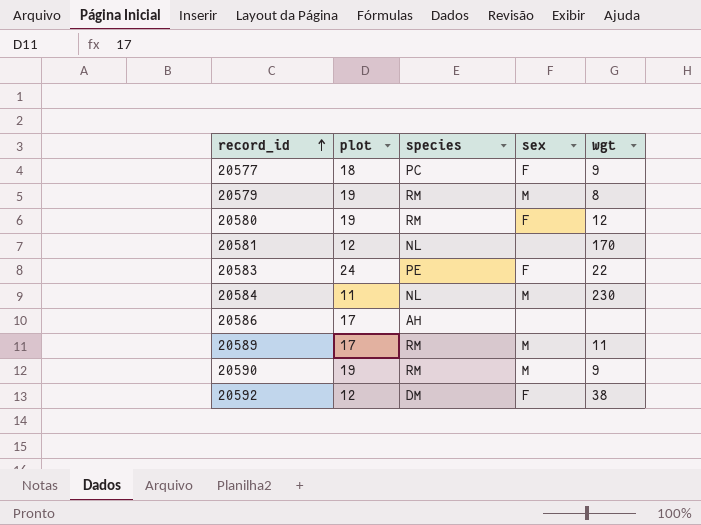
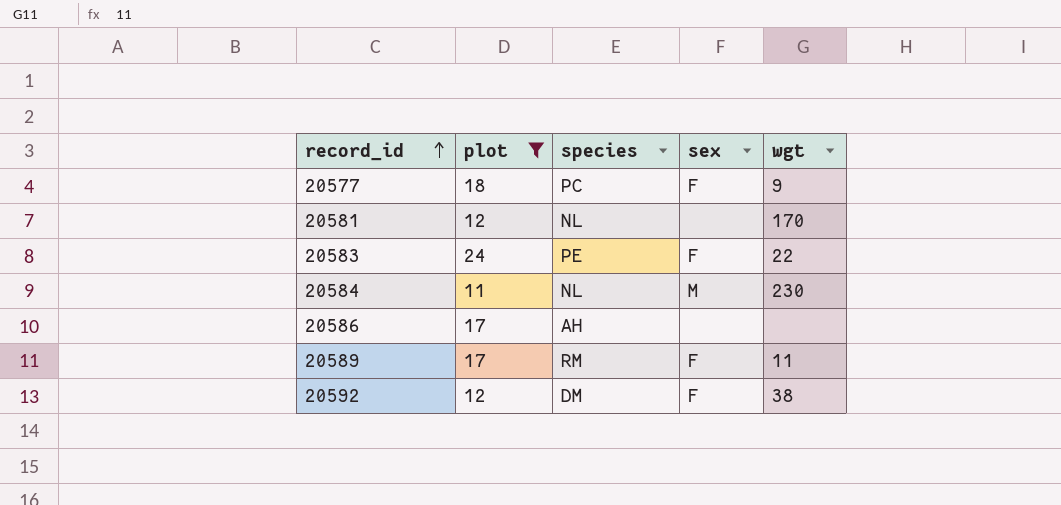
filter: none -> plot != 19
20589 | sex: M -> F

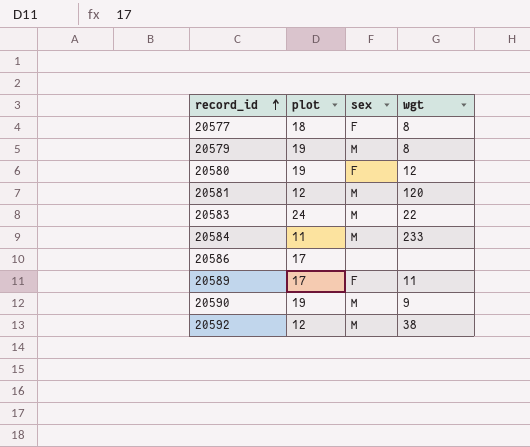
filter: plot != 19 -> none
column species | position: 3 -> none
20577 | wgt: 9 -> 8
20581 | sex: none -> M
20581 | wgt: 170 -> 120
20583 | sex: F -> M
20584 | wgt: 230 -> 233
20592 | sex: F -> M

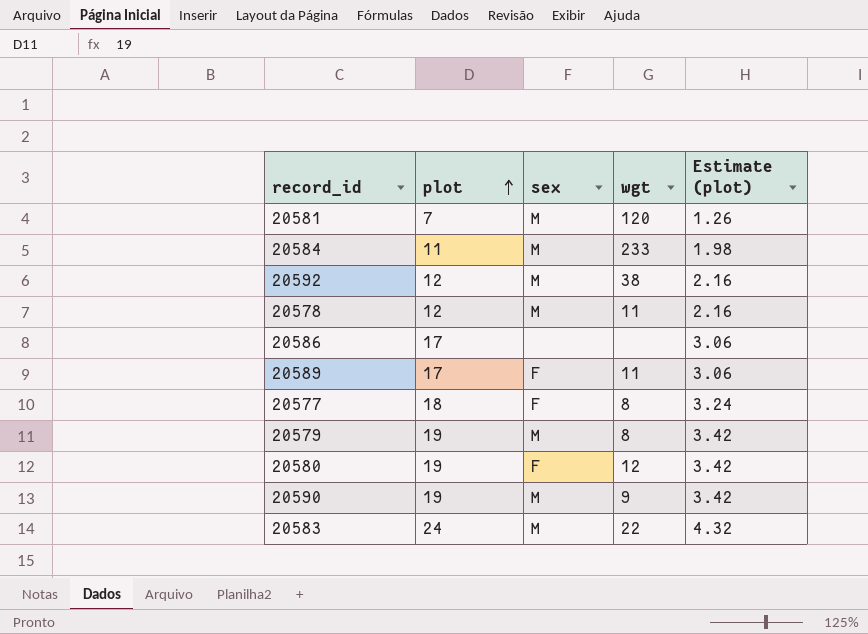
row order: record_id ascending -> plot ascending
column Estimate (plot) | formula: none -> [plot] * 0.18
20581 | plot: 12 -> 7
row 20578: none -> 12 | M | 11 | 2.16

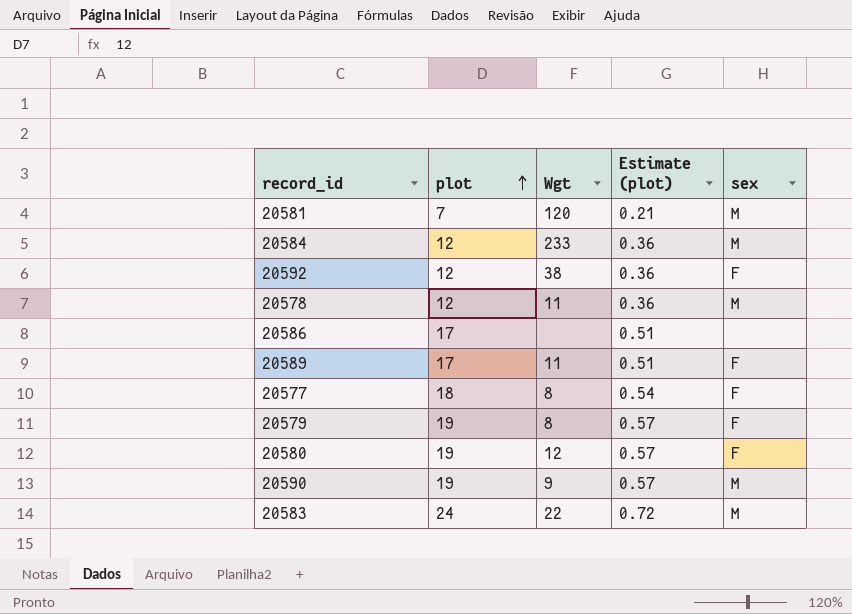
column name: wgt -> Wgt
column Estimate (plot) | formula: [plot] * 0.18 -> [plot] * 0.03
column sex | position: 3 -> 5
20584 | plot: 11 -> 12
20592 | sex: M -> F
20579 | sex: M -> F

